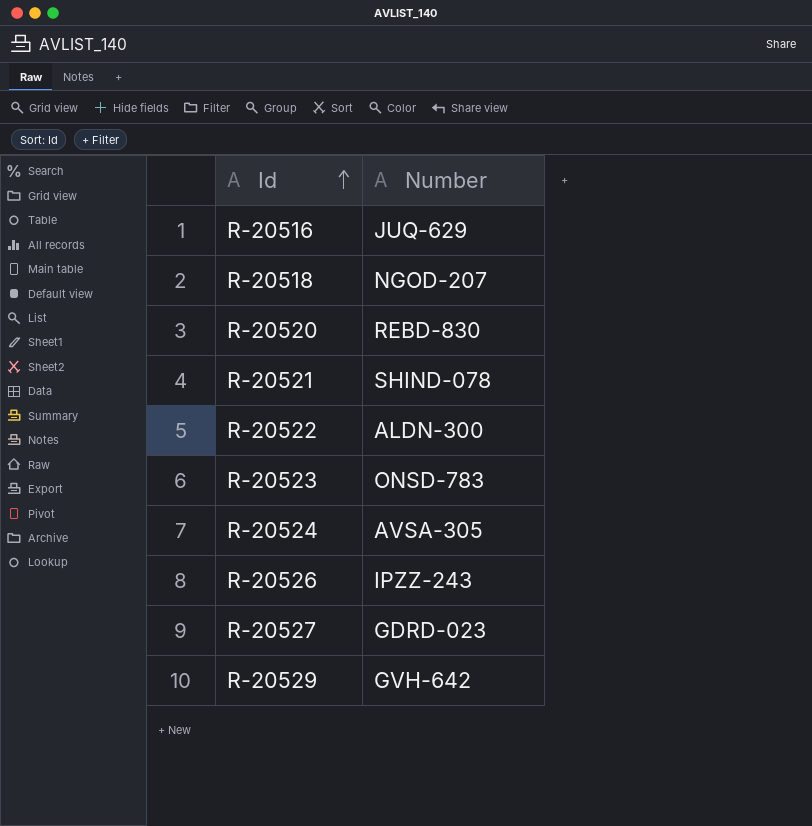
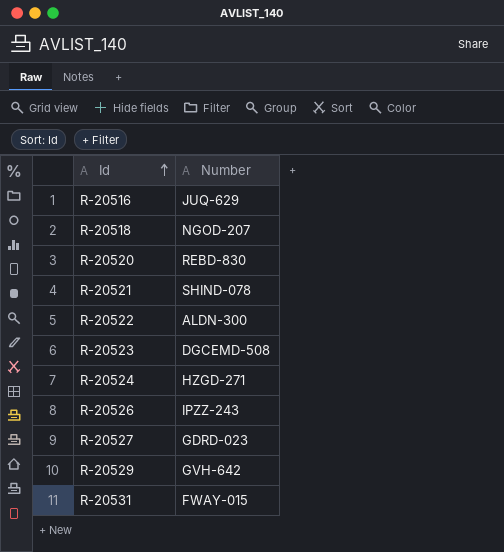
R-20523 | Number: ONSD-783 -> DGCEMD-508
R-20524 | Number: AVSA-305 -> HZGD-271
row R-20531: none -> FWAY-015

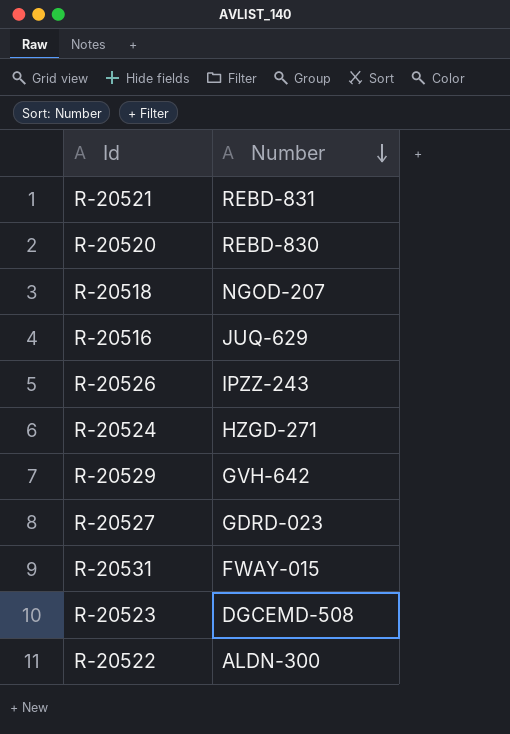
row order: Id ascending -> Number descending
R-20521 | Number: SHIND-078 -> REBD-831

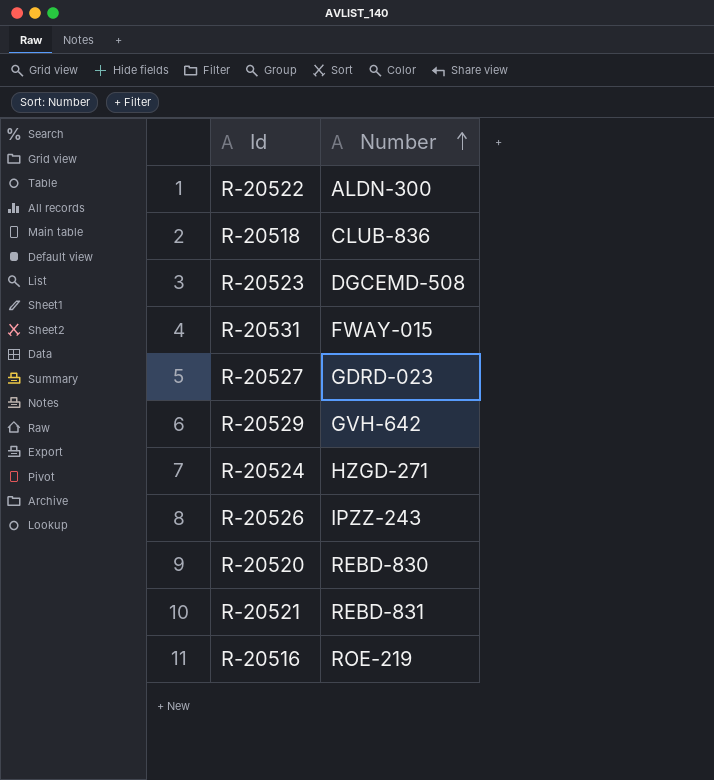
row order: Number descending -> Number ascending
R-20518 | Number: NGOD-207 -> CLUB-836
R-20516 | Number: JUQ-629 -> ROE-219

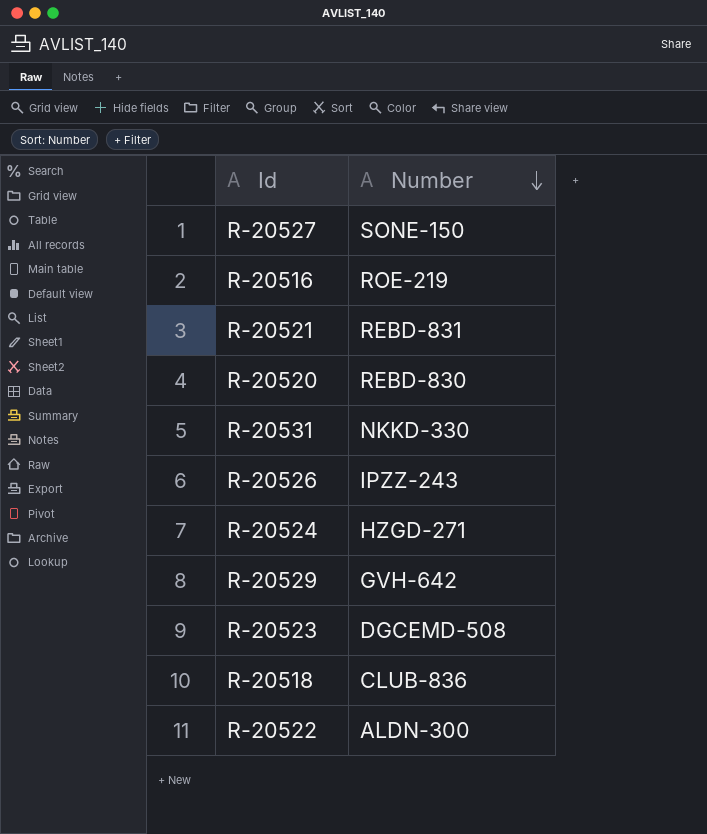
row order: Number ascending -> Number descending
R-20527 | Number: GDRD-023 -> SONE-150
R-20531 | Number: FWAY-015 -> NKKD-330

